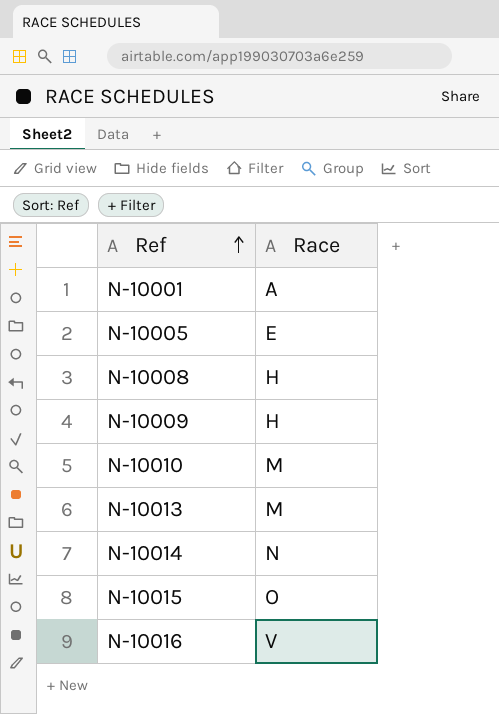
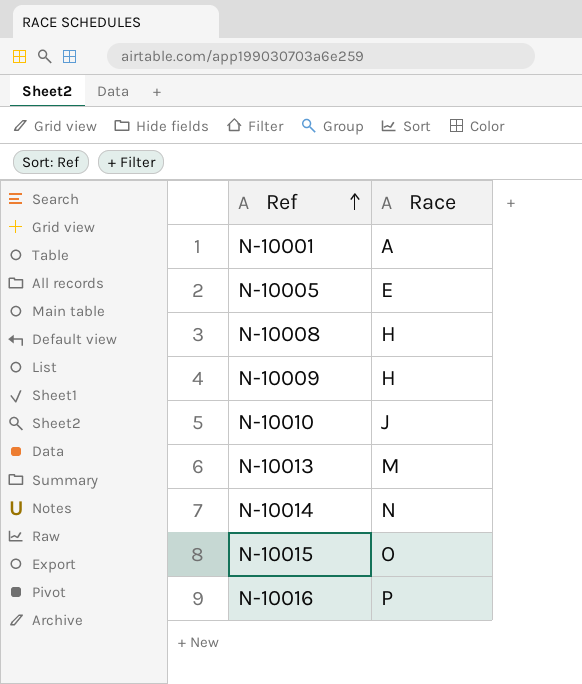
N-10010 | Race: M -> J
N-10016 | Race: V -> P

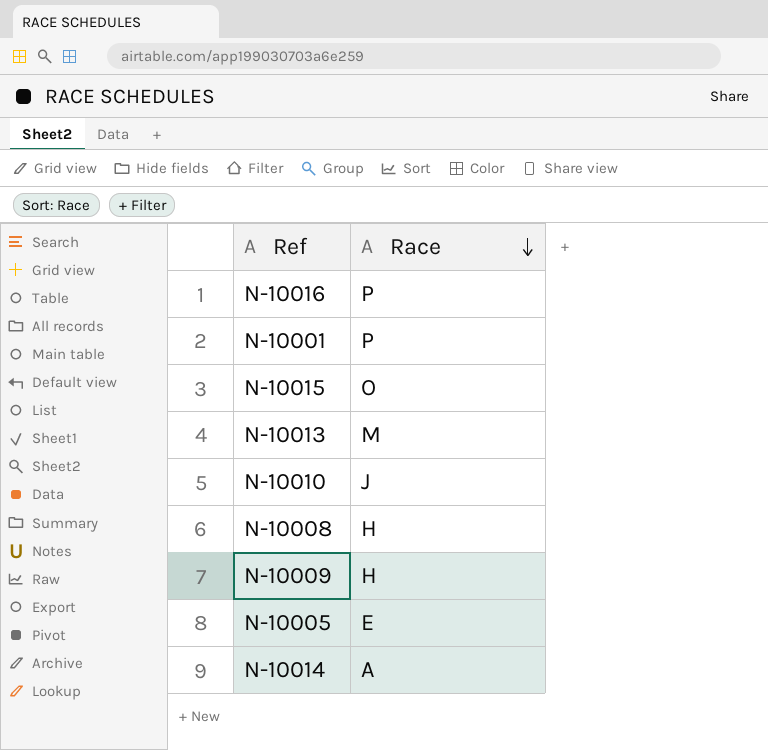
row order: Ref ascending -> Race descending
N-10001 | Race: A -> P
N-10014 | Race: N -> A

